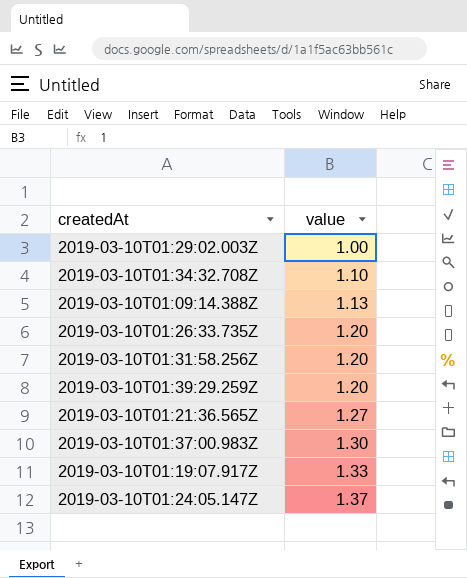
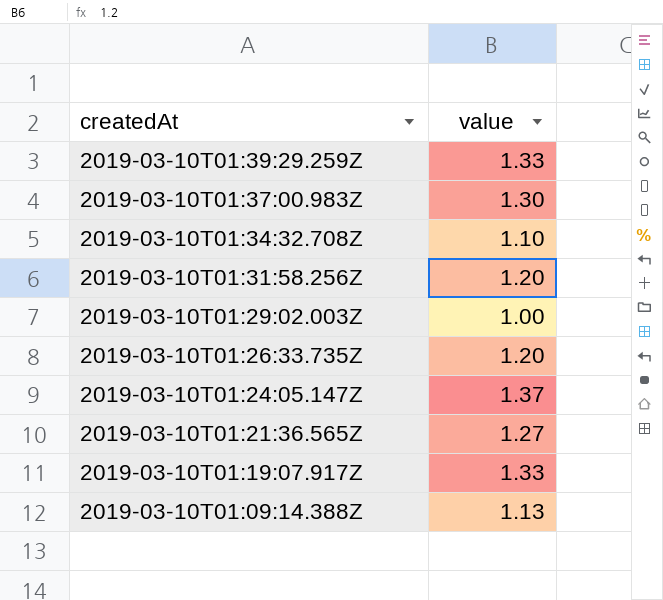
row order: value ascending -> createdAt descending
2019-03-10T01:39:29.259Z | value: 1.20 -> 1.33

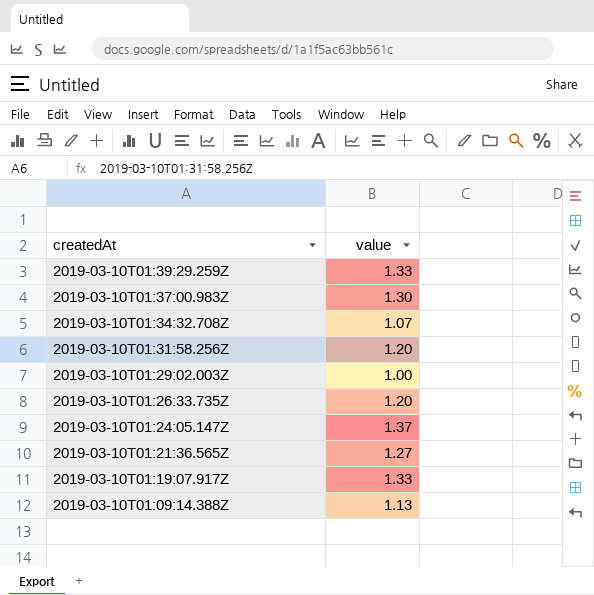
2019-03-10T01:34:32.708Z | value: 1.10 -> 1.07

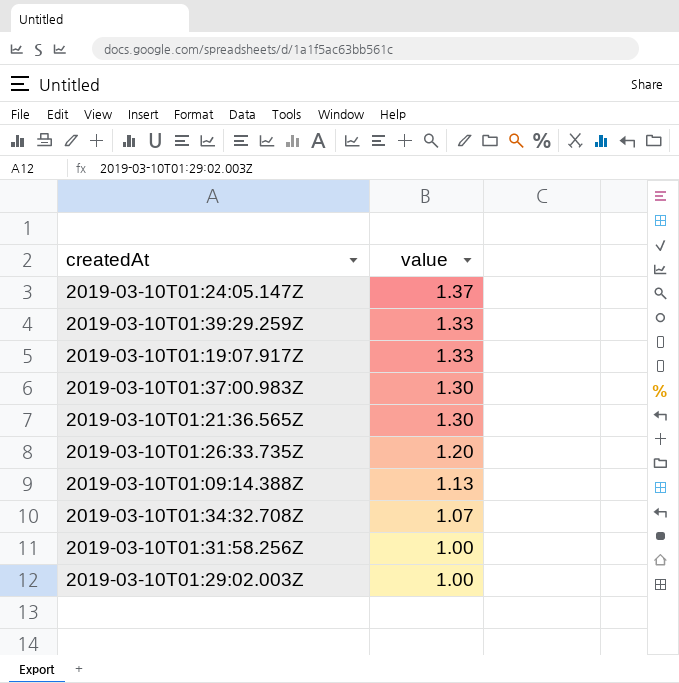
row order: createdAt descending -> value descending
2019-03-10T01:21:36.565Z | value: 1.27 -> 1.30
2019-03-10T01:31:58.256Z | value: 1.20 -> 1.00

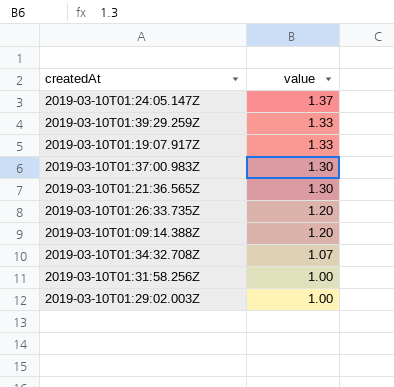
2019-03-10T01:09:14.388Z | value: 1.13 -> 1.20

